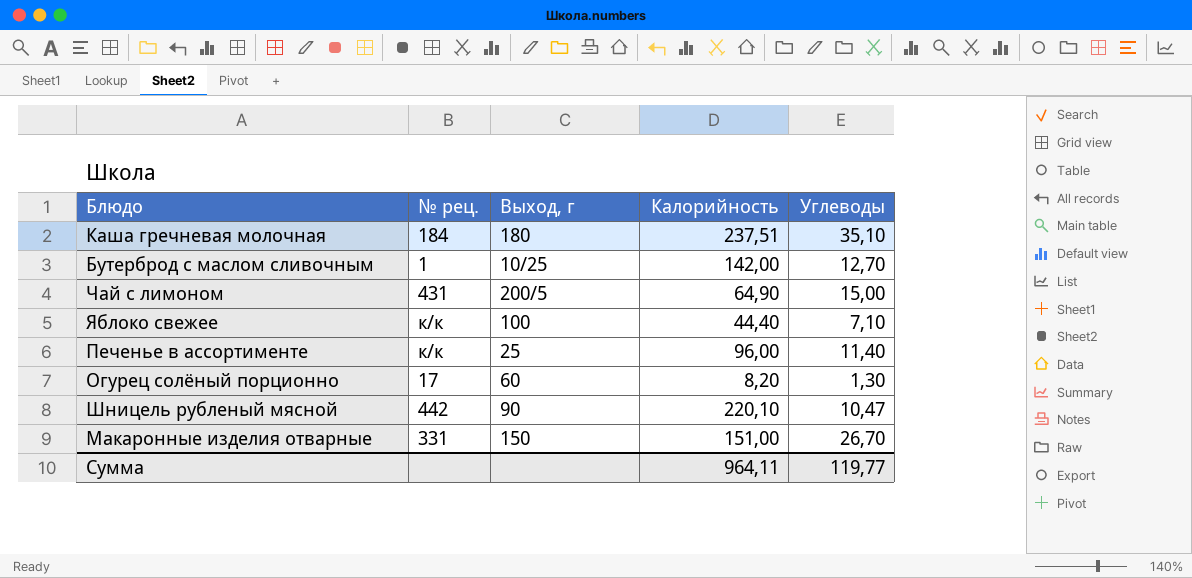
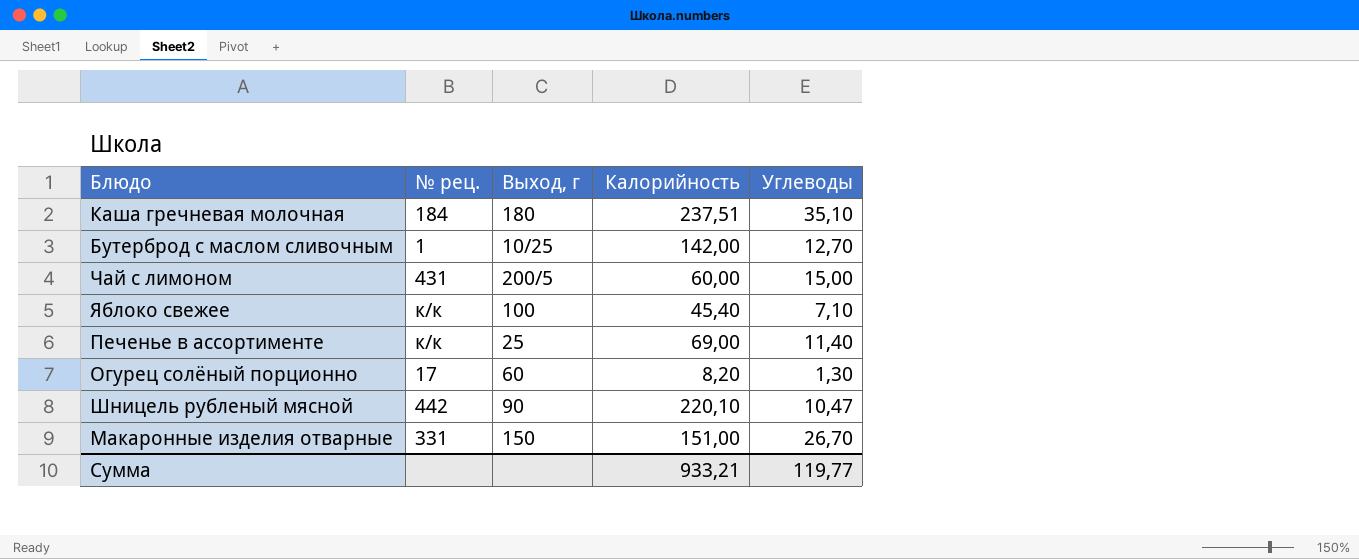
Чай с лимоном | Калорийность: 64,90 -> 60,00
Яблоко свежее | Калорийность: 44,40 -> 45,40
Печенье в ассортименте | Калорийность: 96,00 -> 69,00
Сумма | Калорийность: 964,11 -> 933,21

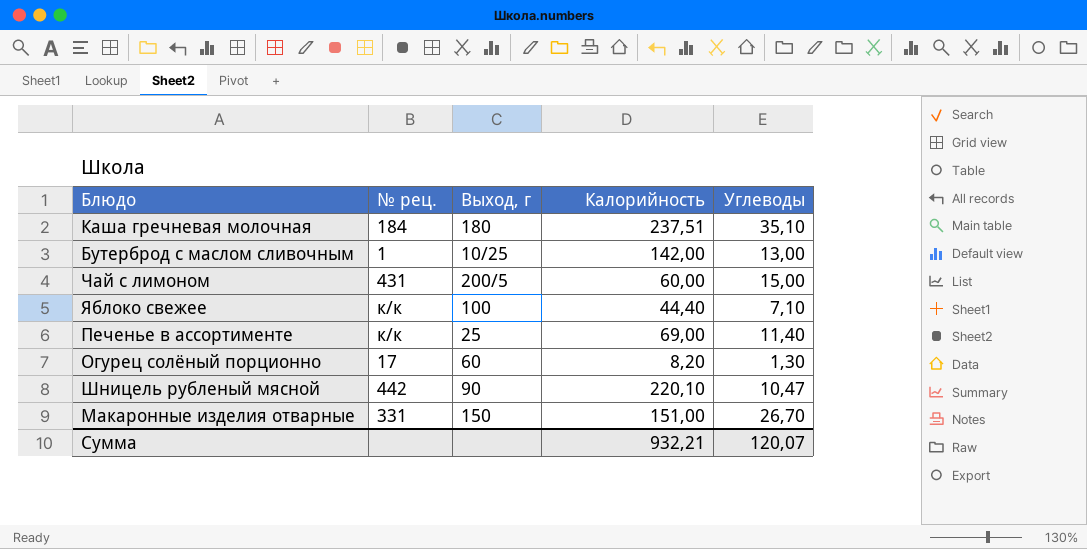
Бутерброд с маслом сливочным | Углеводы: 12,70 -> 13,00
Яблоко свежее | Калорийность: 45,40 -> 44,40
Сумма | Калорийность: 933,21 -> 932,21
Сумма | Углеводы: 119,77 -> 120,07

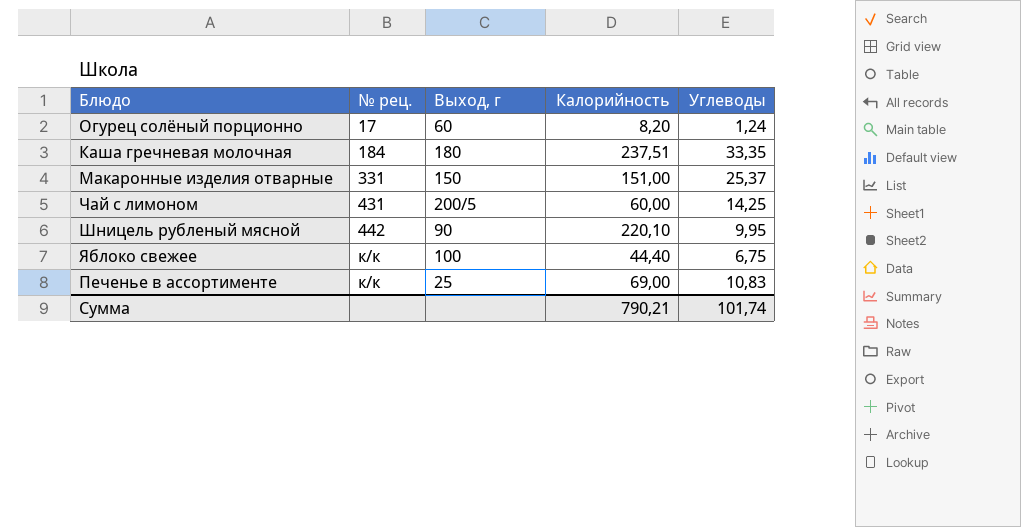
row order: none -> № рец. ascending
row Бутерброд с маслом сливочным: 1 | 10/25 | 142,00 | 13,00 -> none
Огурец солёный порционно | Углеводы: 1,30 -> 1,24
Каша гречневая молочная | Углеводы: 35,10 -> 33,35
Макаронные изделия отварные | Углеводы: 26,70 -> 25,37
Чай с лимоном | Углеводы: 15,00 -> 14,25
Шницель рубленый мясной | Углеводы: 10,47 -> 9,95
Яблоко свежее | Углеводы: 7,10 -> 6,75
Печенье в ассортименте | Углеводы: 11,40 -> 10,83
Сумма | Калорийность: 932,21 -> 790,21
Сумма | Углеводы: 120,07 -> 101,74

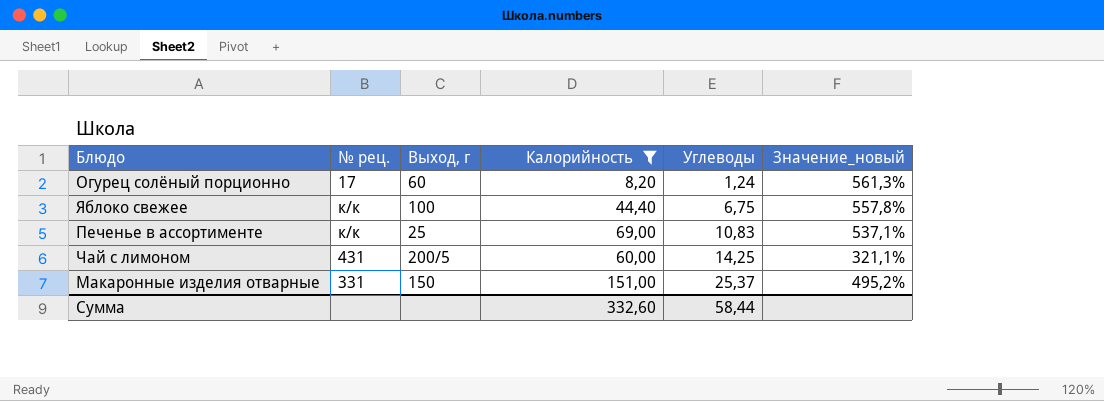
filter: none -> Калорийность <= 151,00
row order: № рец. ascending -> Углеводы ascending
column Значение_новый | formula: none -> ([Калорийность] - [Углеводы]) / [Углеводы]
Сумма | Калорийность: 790,21 -> 332,60
Сумма | Углеводы: 101,74 -> 58,44

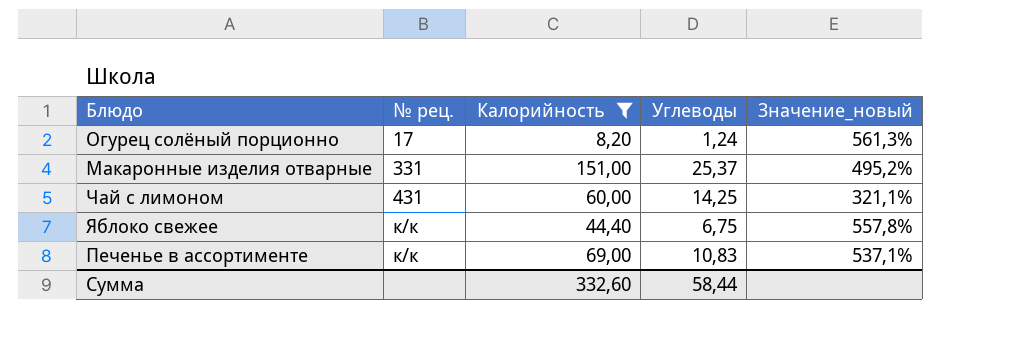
row order: Углеводы ascending -> № рец. ascending
column Выход, г | position: 3 -> none

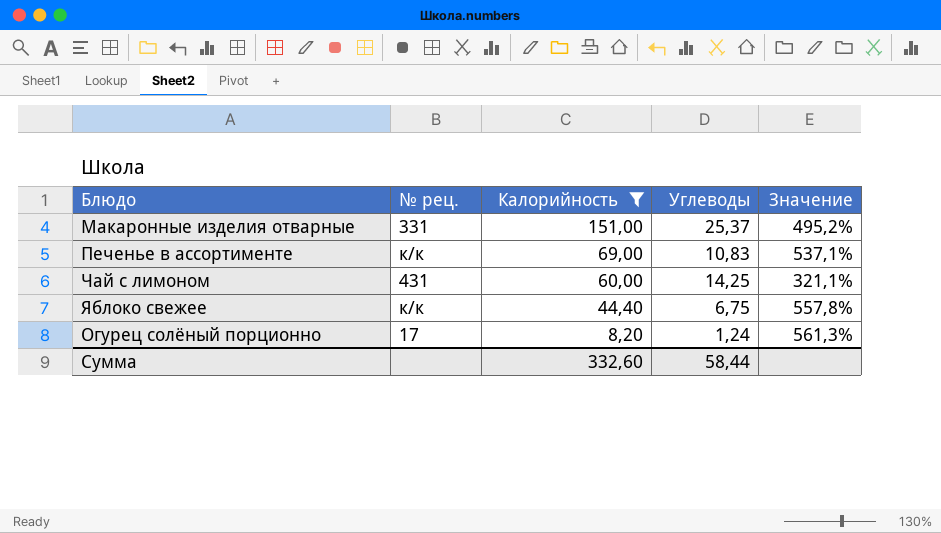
row order: № рец. ascending -> Калорийность descending
column name: Значение_новый -> Значение

